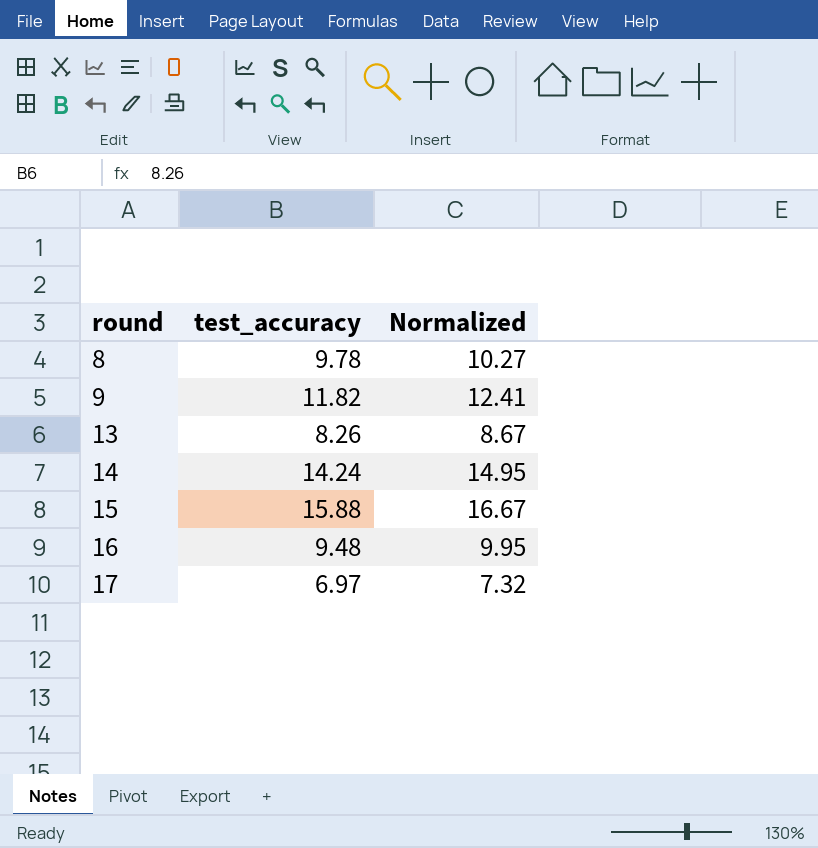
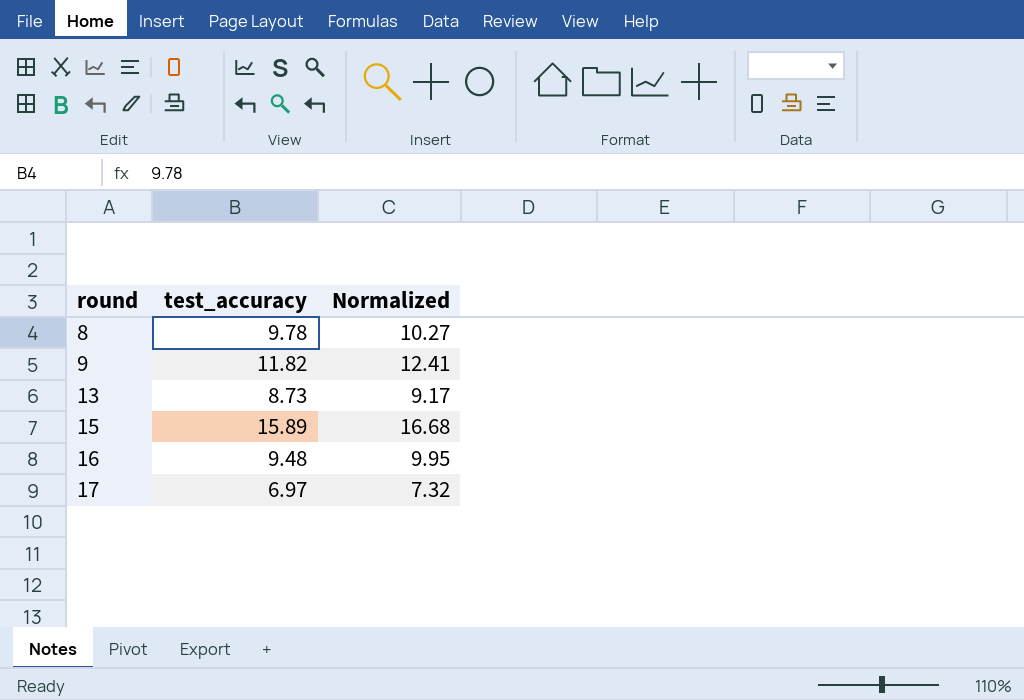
row 14: 14.24 | 14.95 -> none
13 | test_accuracy: 8.26 -> 8.73
13 | Normalized: 8.67 -> 9.17
15 | test_accuracy: 15.88 -> 15.89
15 | Normalized: 16.67 -> 16.68

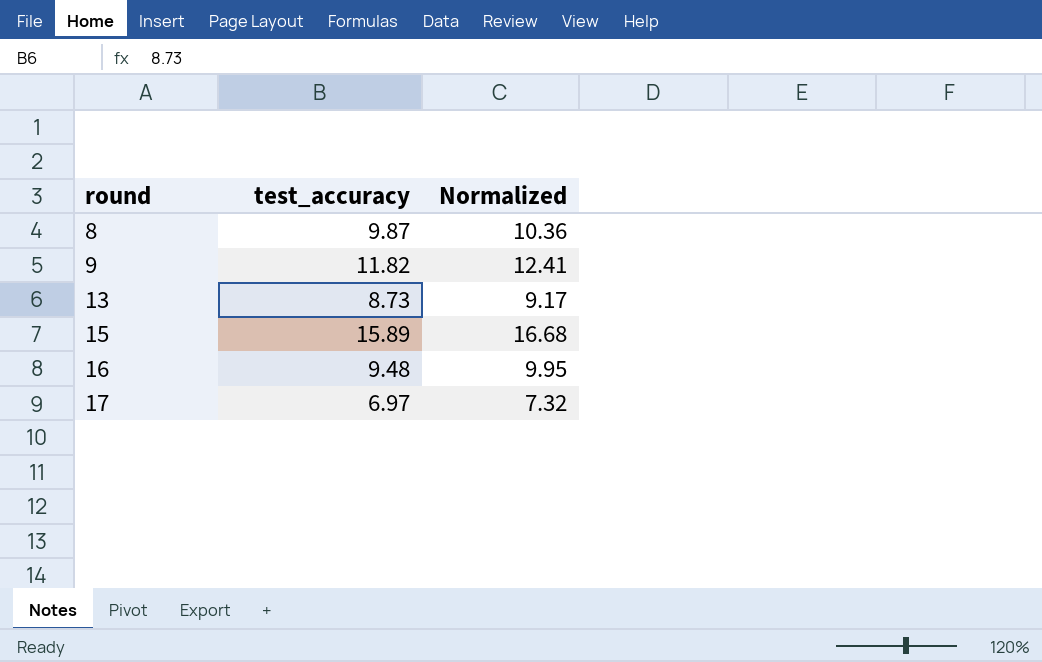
8 | test_accuracy: 9.78 -> 9.87
8 | Normalized: 10.27 -> 10.36

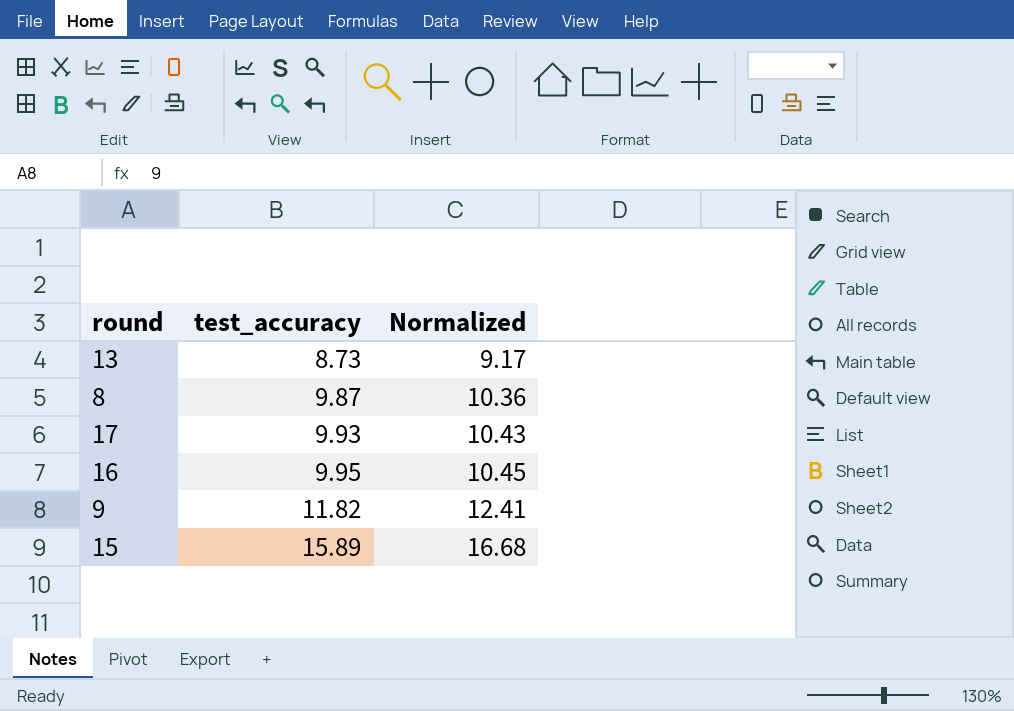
row order: round ascending -> test_accuracy ascending
17 | test_accuracy: 6.97 -> 9.93
17 | Normalized: 7.32 -> 10.43
16 | test_accuracy: 9.48 -> 9.95
16 | Normalized: 9.95 -> 10.45

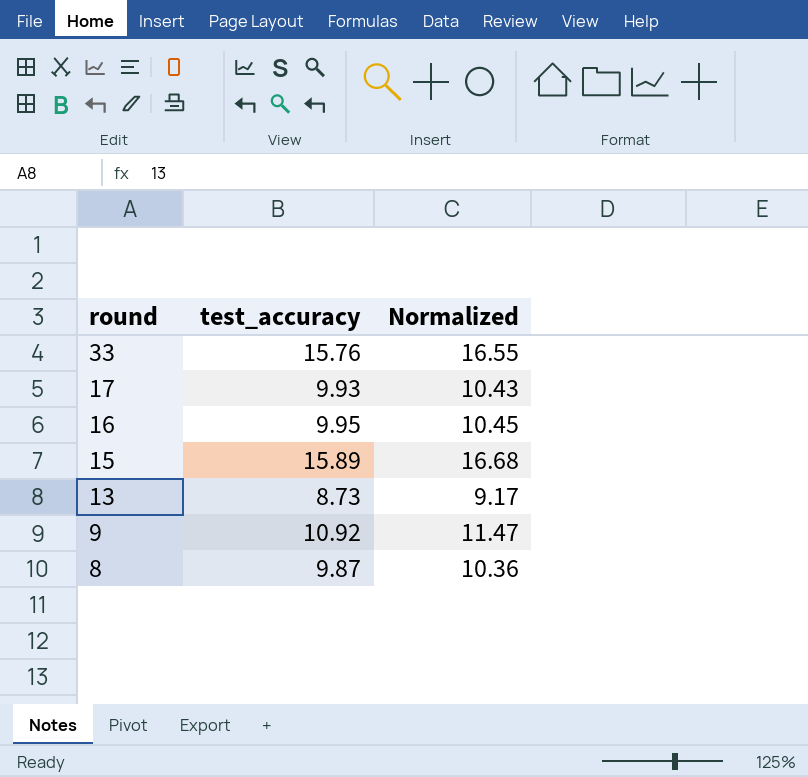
row order: test_accuracy ascending -> round descending
row 33: none -> 15.76 | 16.55
9 | test_accuracy: 11.82 -> 10.92
9 | Normalized: 12.41 -> 11.47

